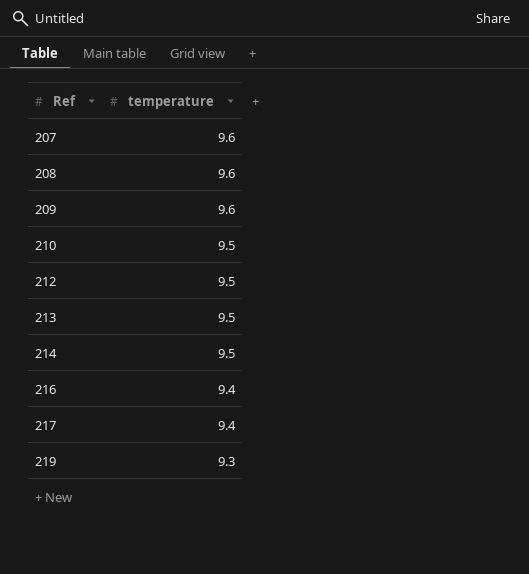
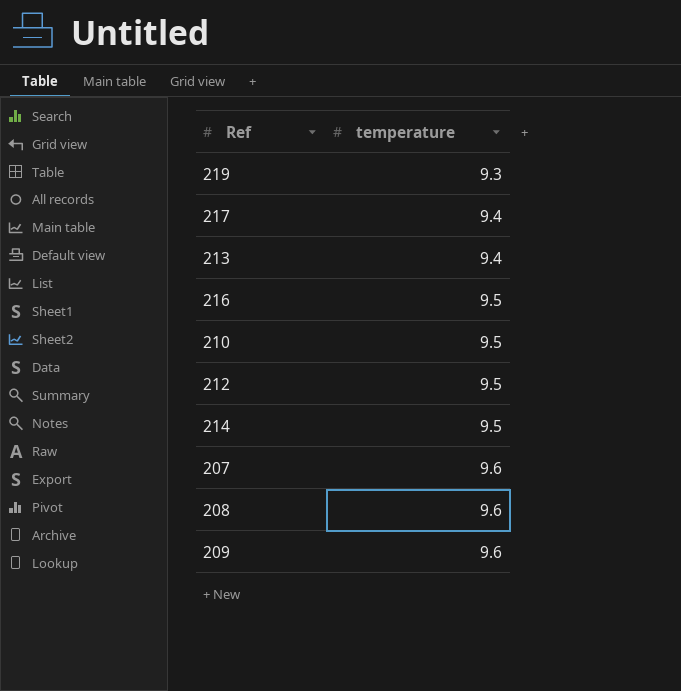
row order: Ref ascending -> temperature ascending
213 | temperature: 9.5 -> 9.4
216 | temperature: 9.4 -> 9.5

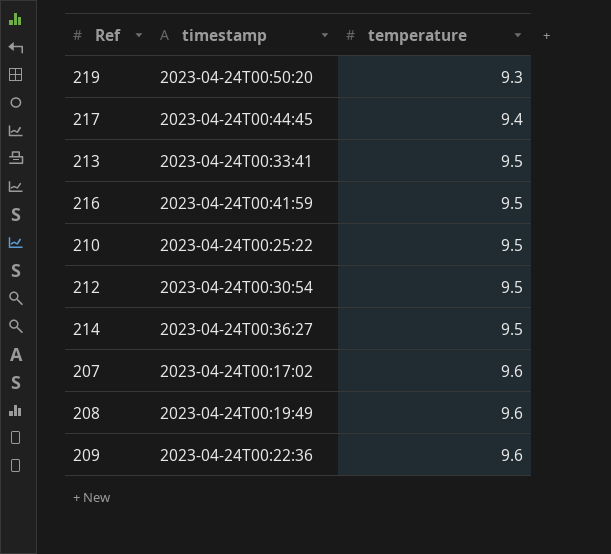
column timestamp | position: none -> 2
213 | temperature: 9.4 -> 9.5

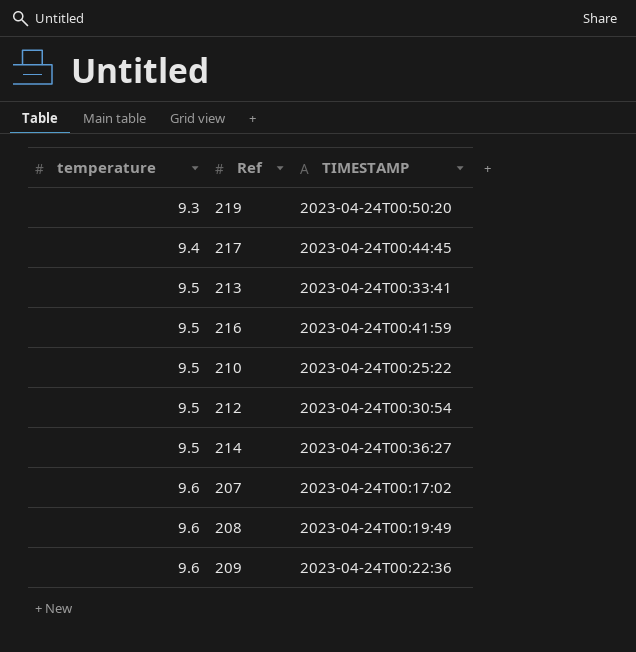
column temperature | position: 3 -> 1
column name: timestamp -> TIMESTAMP

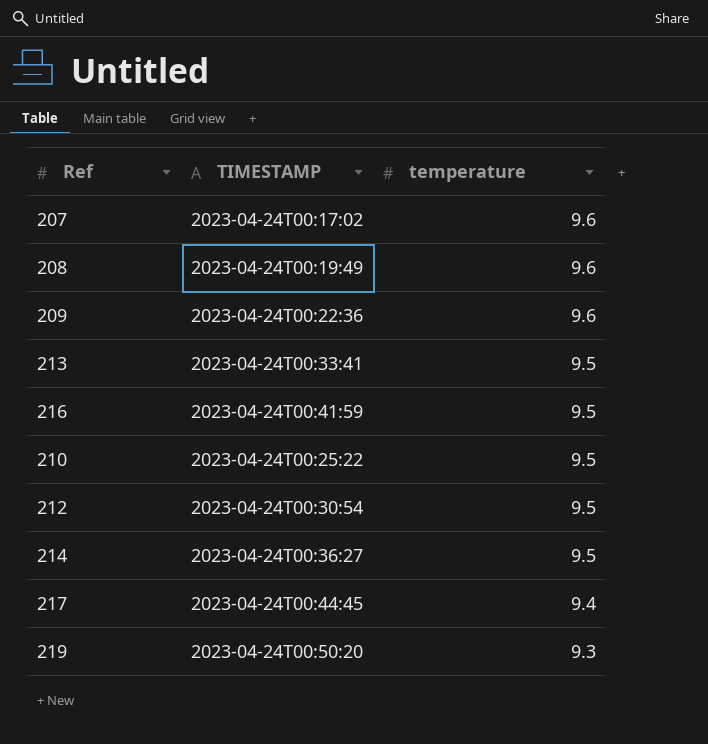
row order: temperature ascending -> temperature descending
column temperature | position: 1 -> 3

